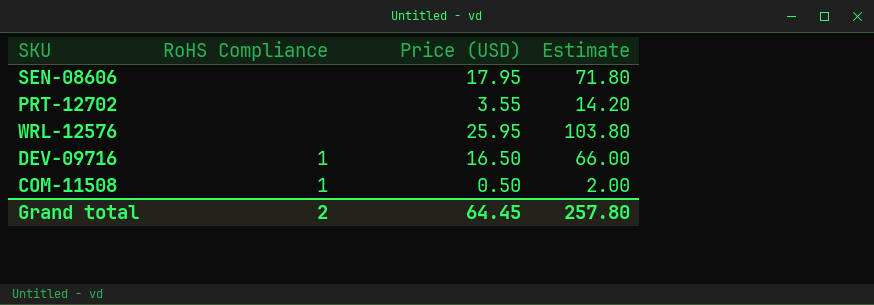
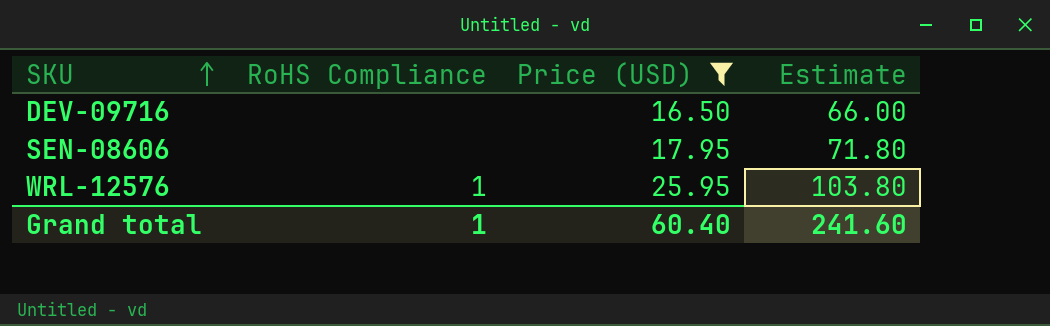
filter: none -> Price (USD) >= 16.50
row order: none -> SKU ascending
DEV-09716 | RoHS Compliance: 1 -> none
WRL-12576 | RoHS Compliance: none -> 1
Grand total | RoHS Compliance: 2 -> 1
Grand total | Price (USD): 64.45 -> 60.40
Grand total | Estimate: 257.80 -> 241.60

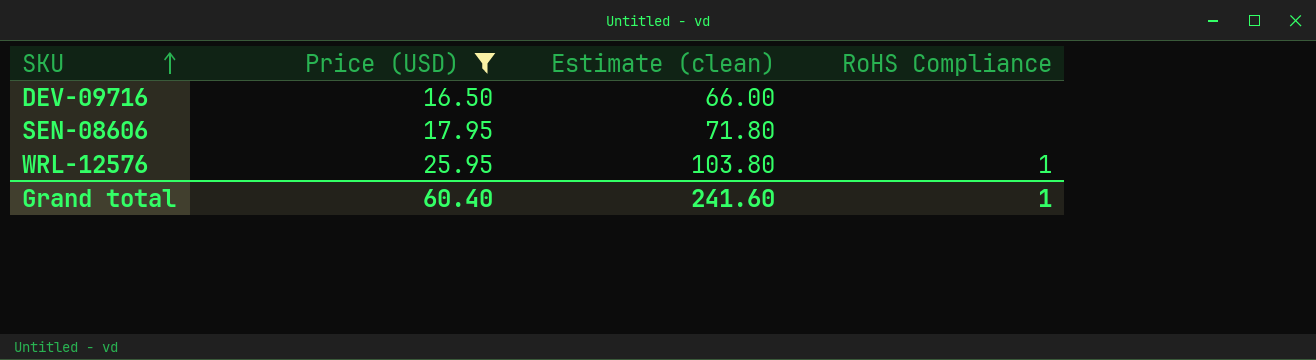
column name: Estimate -> Estimate (clean)
column RoHS Compliance | position: 2 -> 4

